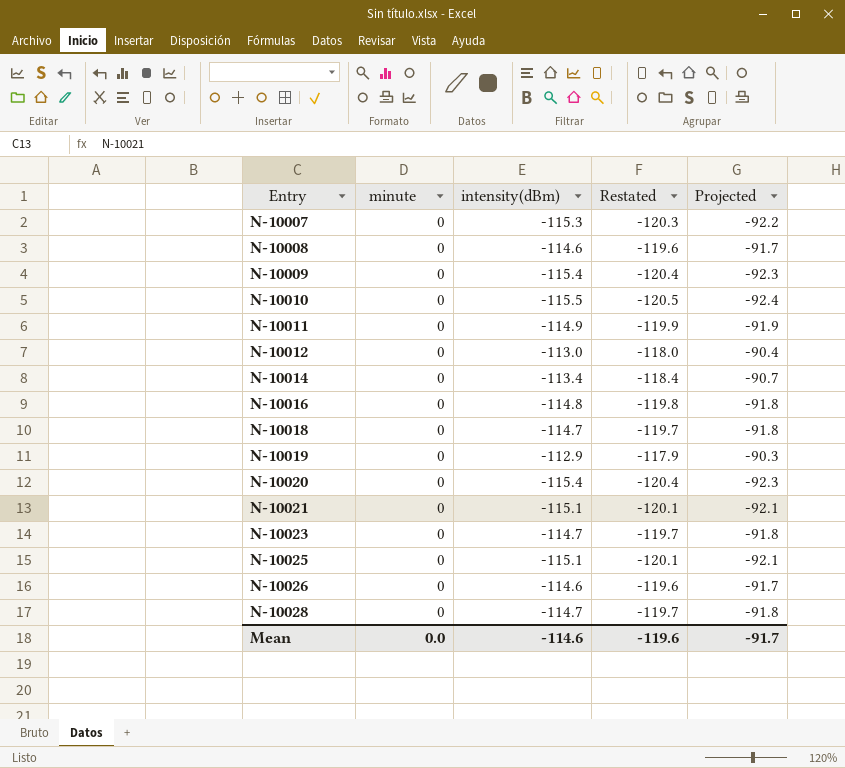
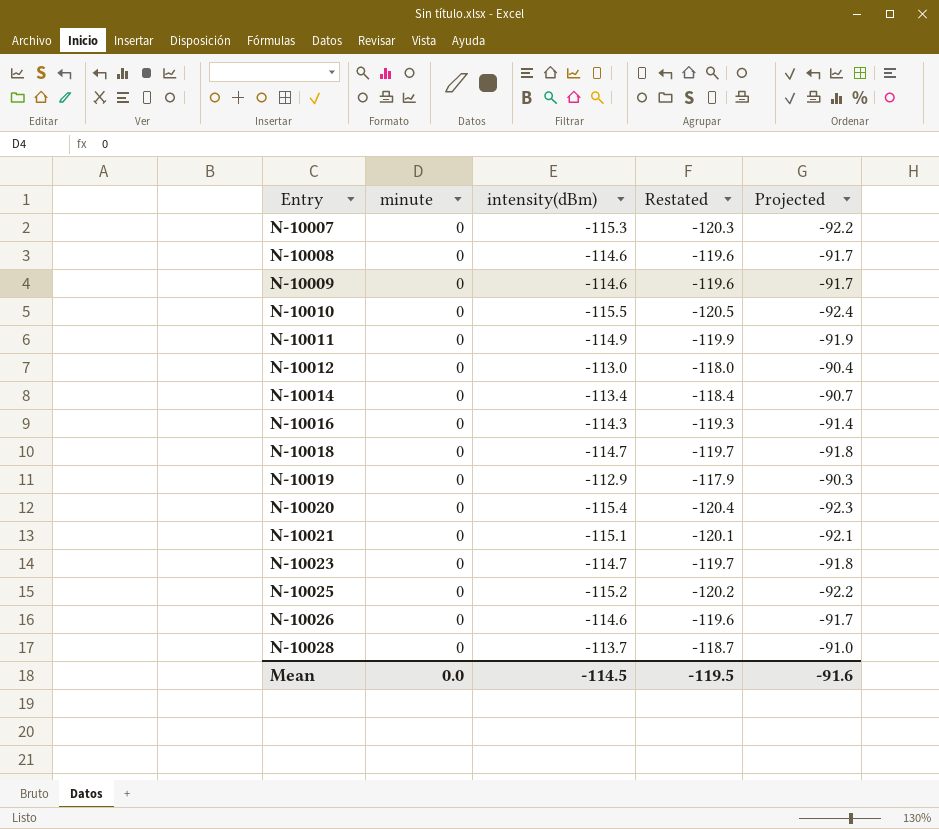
N-10009 | intensity(dBm): -115.4 -> -114.6
N-10009 | Restated: -120.4 -> -119.6
N-10009 | Projected: -92.3 -> -91.7
N-10016 | intensity(dBm): -114.8 -> -114.3
N-10016 | Restated: -119.8 -> -119.3
N-10016 | Projected: -91.8 -> -91.4
N-10025 | intensity(dBm): -115.1 -> -115.2
N-10025 | Restated: -120.1 -> -120.2
N-10025 | Projected: -92.1 -> -92.2
N-10028 | intensity(dBm): -114.7 -> -113.7
N-10028 | Restated: -119.7 -> -118.7
N-10028 | Projected: -91.8 -> -91.0
Mean | intensity(dBm): -114.6 -> -114.5
Mean | Restated: -119.6 -> -119.5
Mean | Projected: -91.7 -> -91.6

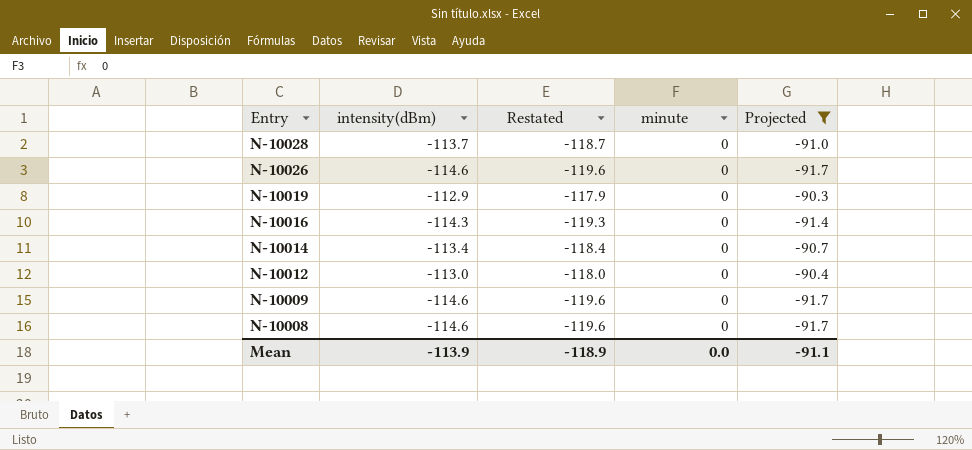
filter: none -> Projected >= -91.7
row order: Entry ascending -> Entry descending
column minute | position: 2 -> 4
Mean | intensity(dBm): -114.5 -> -113.9
Mean | Restated: -119.5 -> -118.9
Mean | Projected: -91.6 -> -91.1

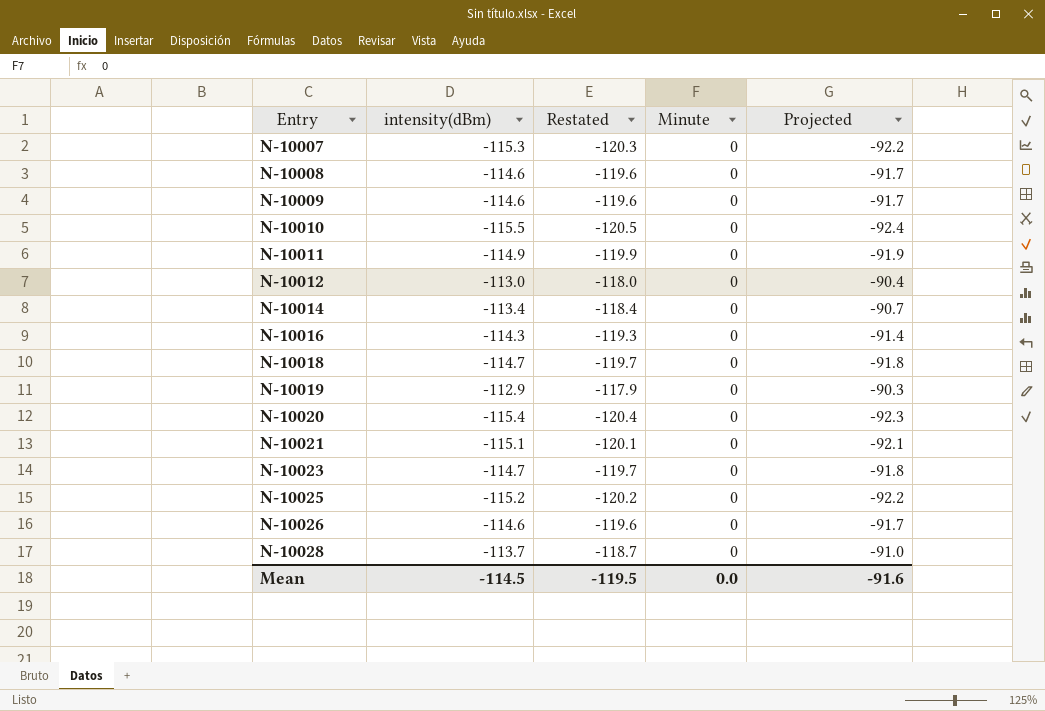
filter: Projected >= -91.7 -> none
row order: Entry descending -> Entry ascending
column name: minute -> Minute
Mean | intensity(dBm): -113.9 -> -114.5
Mean | Restated: -118.9 -> -119.5
Mean | Projected: -91.1 -> -91.6

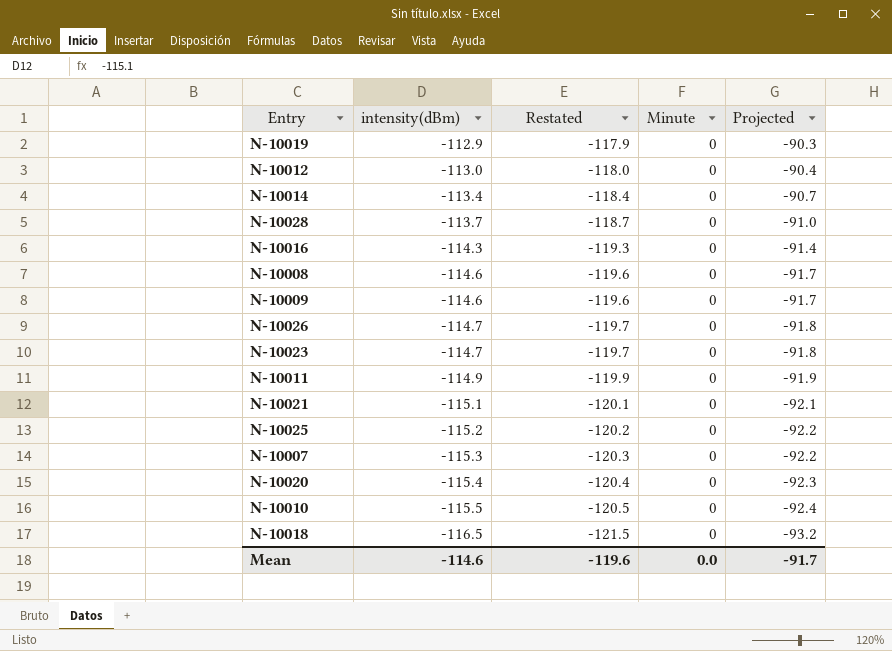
row order: Entry ascending -> intensity(dBm) descending
N-10026 | intensity(dBm): -114.6 -> -114.7
N-10026 | Restated: -119.6 -> -119.7
N-10026 | Projected: -91.7 -> -91.8
N-10018 | intensity(dBm): -114.7 -> -116.5
N-10018 | Restated: -119.7 -> -121.5
N-10018 | Projected: -91.8 -> -93.2
Mean | intensity(dBm): -114.5 -> -114.6
Mean | Restated: -119.5 -> -119.6
Mean | Projected: -91.6 -> -91.7

